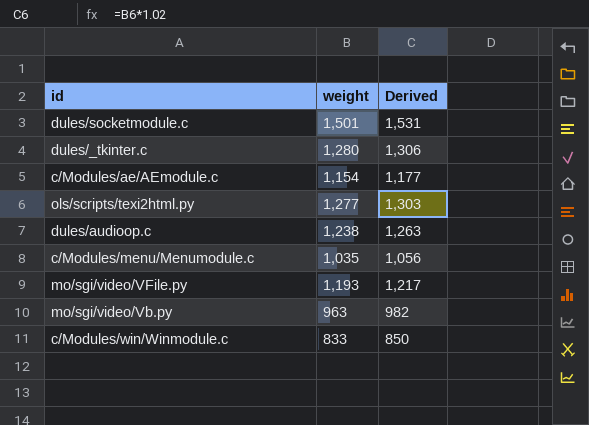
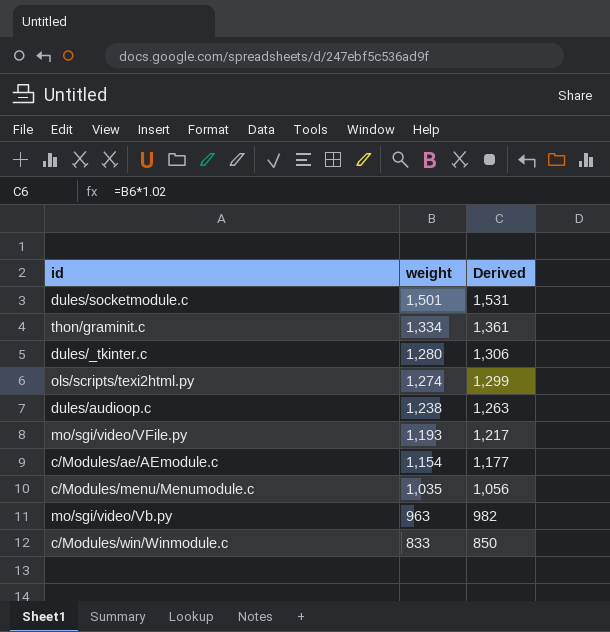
row order: none -> weight descending
row thon/graminit.c: none -> 1,334 | 1,361
ols/scripts/texi2html.py | weight: 1,277 -> 1,274
ols/scripts/texi2html.py | Derived: 1,303 -> 1,299

